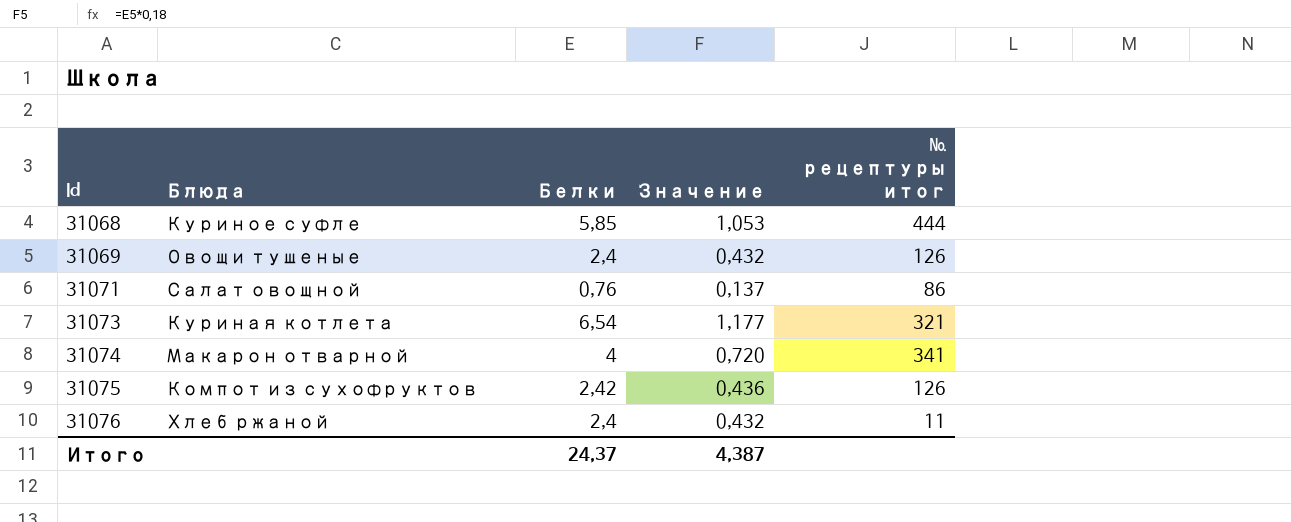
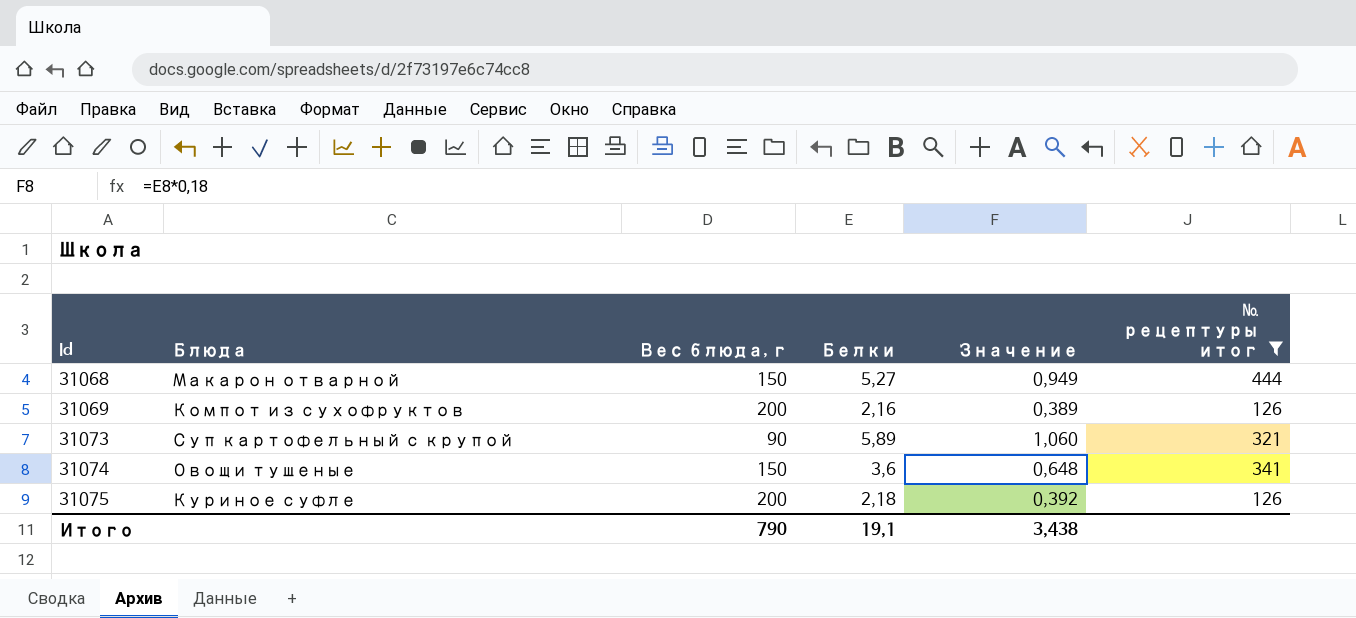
filter: none -> № рецептуры итог >= 126
column Вес блюда, г | position: none -> 3
31068 | Блюда: Куриное суфле -> Макарон отварной
31068 | Белки: 5,85 -> 5,27
31068 | Значение: 1,053 -> 0,949
31069 | Блюда: Овощи тушеные -> Компот из сухофруктов
31069 | Белки: 2,4 -> 2,16
31069 | Значение: 0,432 -> 0,389
31073 | Блюда: Куриная котлета -> Суп картофельный с крупой
31073 | Белки: 6,54 -> 5,89
31073 | Значение: 1,177 -> 1,060
31074 | Блюда: Макарон отварной -> Овощи тушеные
31074 | Белки: 4 -> 3,6
31074 | Значение: 0,720 -> 0,648
31075 | Блюда: Компот из сухофруктов -> Куриное суфле
31075 | Белки: 2,42 -> 2,18
31075 | Значение: 0,436 -> 0,392
Итого | Белки: 24,37 -> 19,1
Итого | Значение: 4,387 -> 3,438

